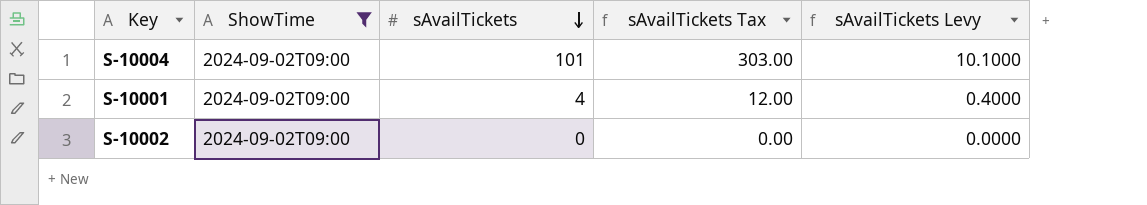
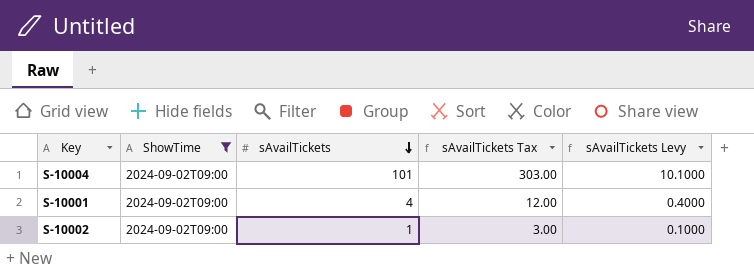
S-10002 | sAvailTickets: 0 -> 1
S-10002 | sAvailTickets Tax: 0.00 -> 3.00
S-10002 | sAvailTickets Levy: 0.0000 -> 0.1000

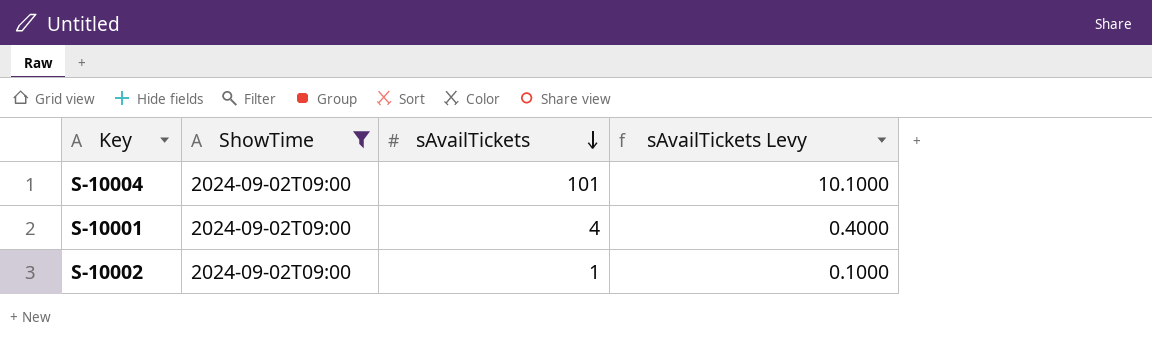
column sAvailTickets Tax | formula: [sAvailTickets] * 3 -> none

